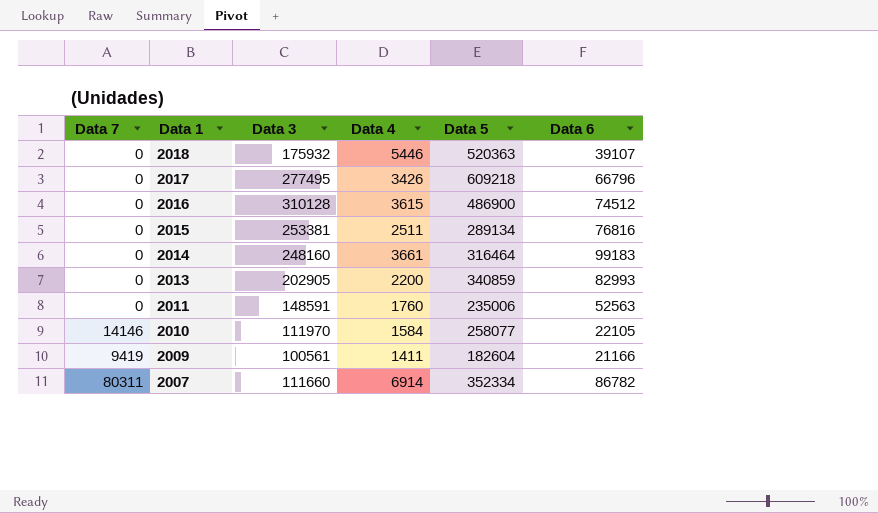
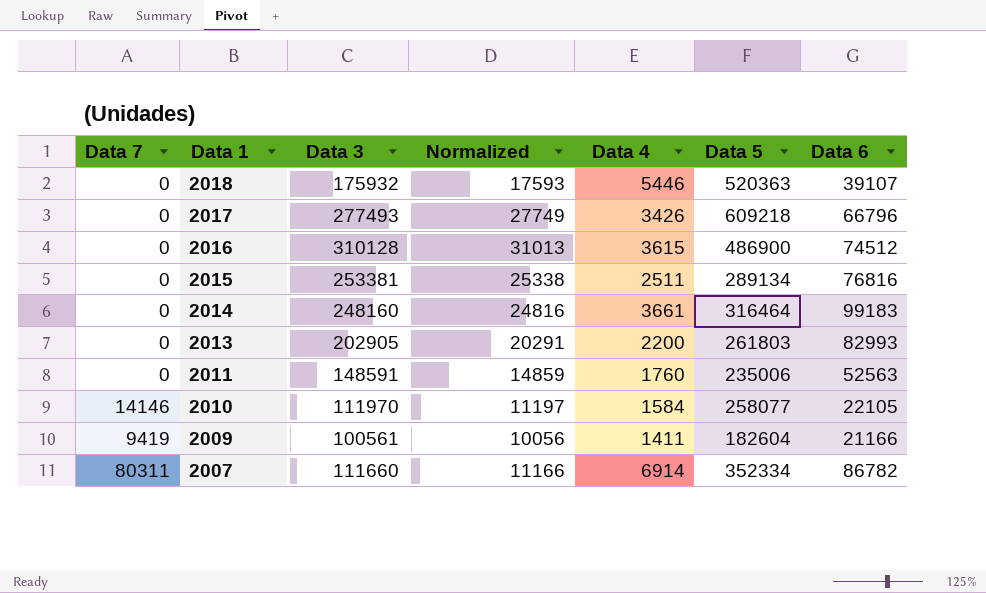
column Normalized | formula: none -> [Data 3] * 0.1
2017 | Data 3: 277495 -> 277493
2013 | Data 5: 340859 -> 261803

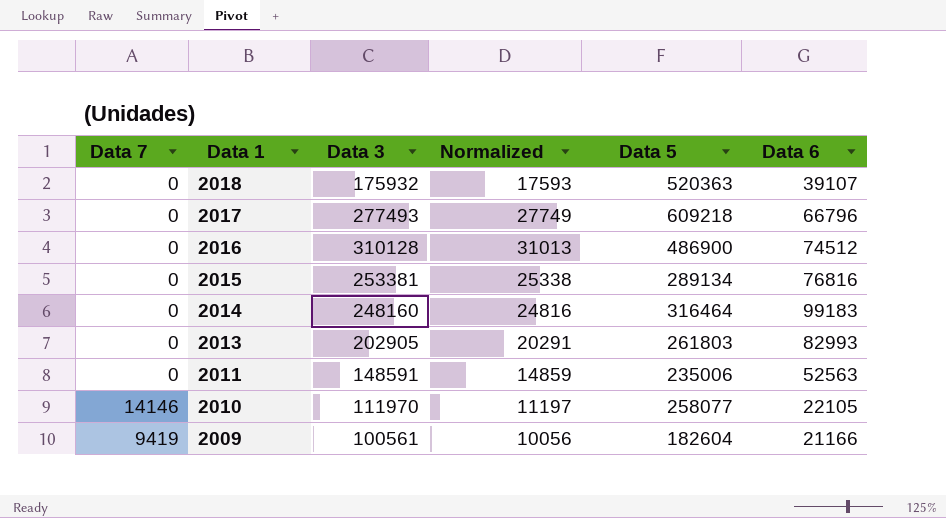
column Data 4 | position: 5 -> none
row 2007: 80311 | 111660 | 11166 | 6914 | 352334 | 86782 -> none

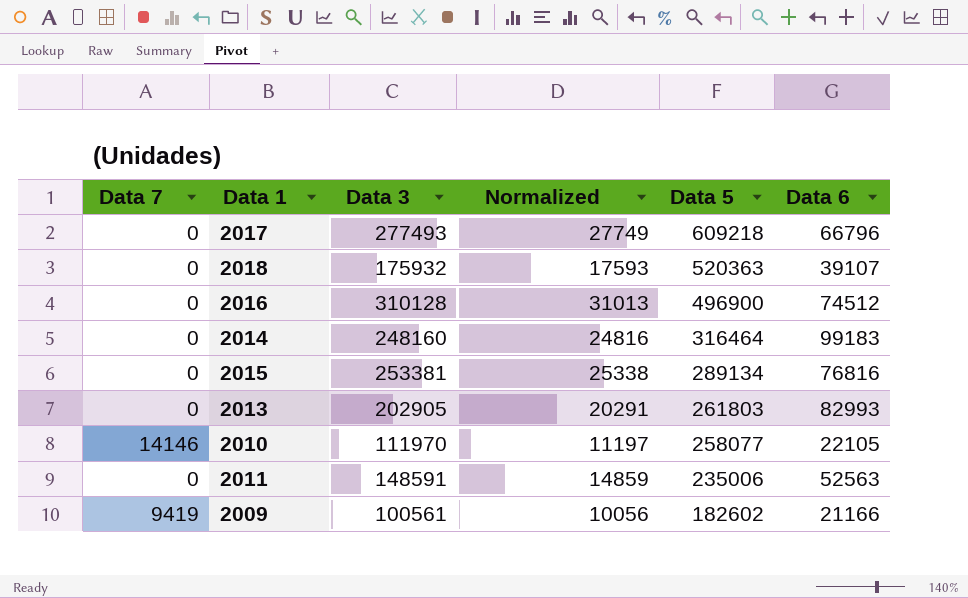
row order: Data 1 descending -> Data 5 descending
2016 | Data 5: 486900 -> 496900
2009 | Data 5: 182604 -> 182602

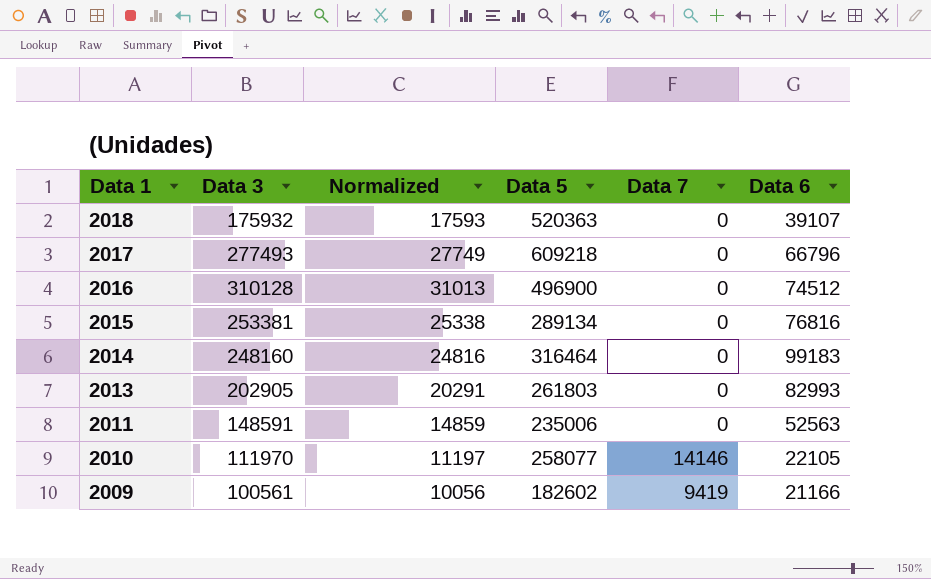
row order: Data 5 descending -> Data 1 descending
column Data 7 | position: 1 -> 5

